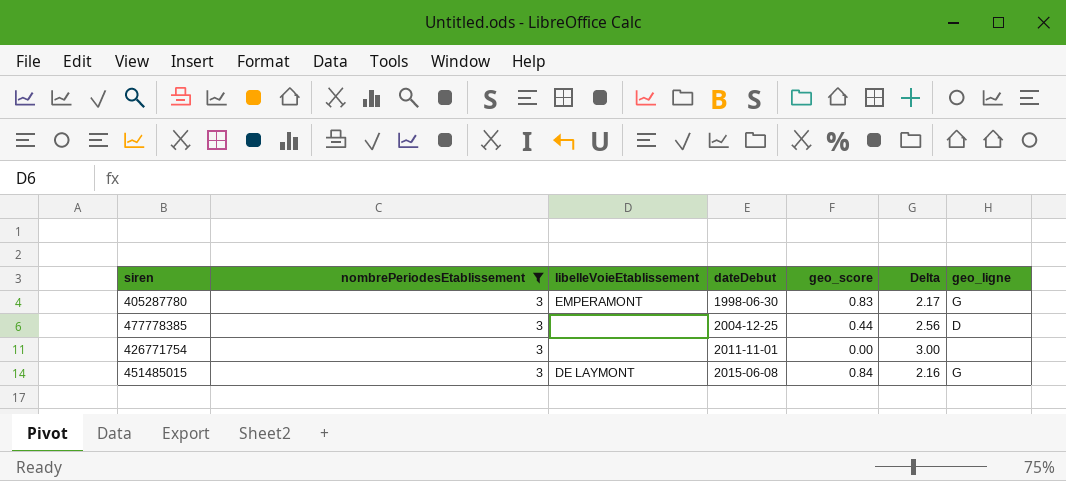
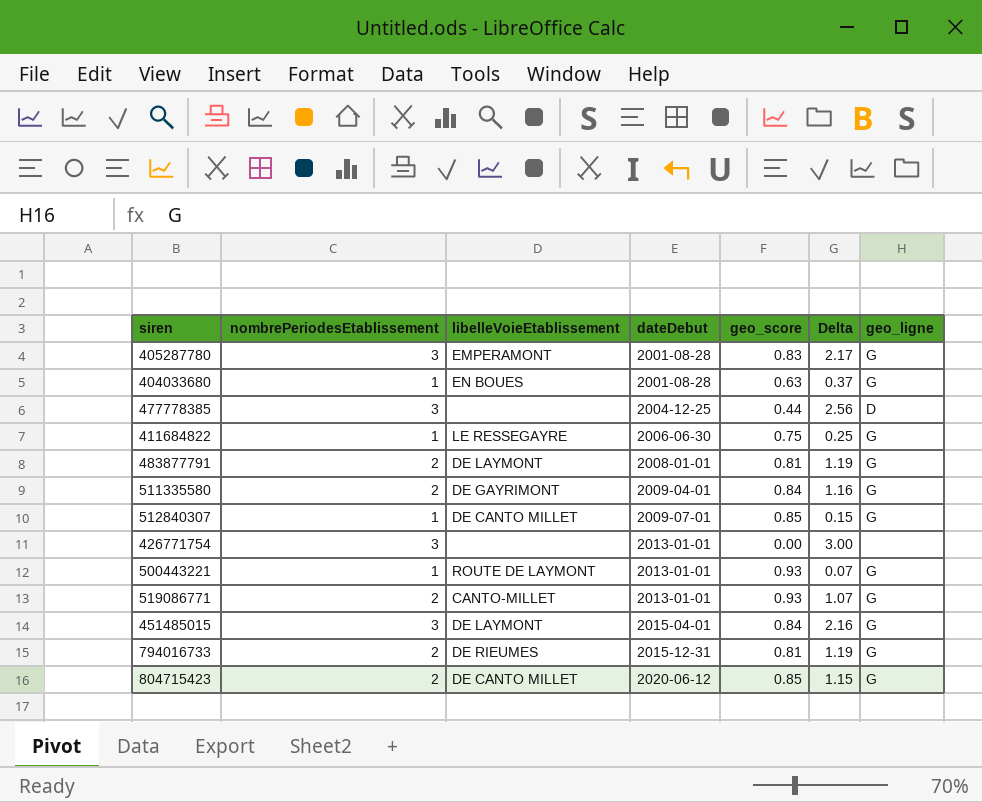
filter: nombrePeriodesEtablissement = 3 -> none
405287780 | dateDebut: 1998-06-30 -> 2001-08-28
426771754 | dateDebut: 2011-11-01 -> 2013-01-01
451485015 | dateDebut: 2015-06-08 -> 2015-04-01

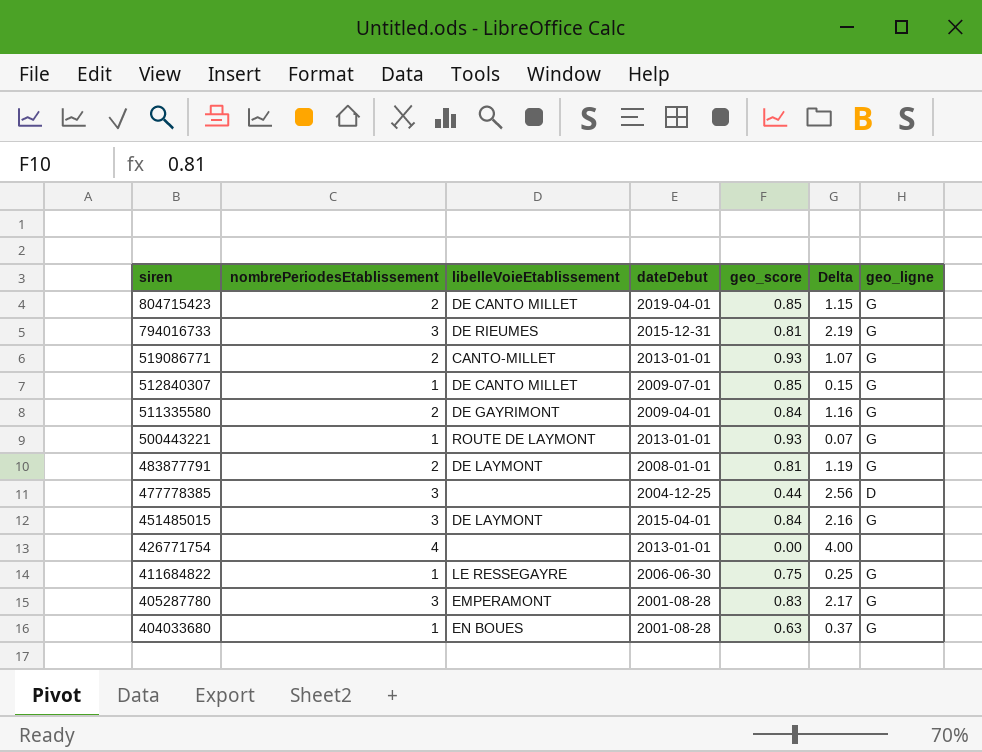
row order: dateDebut ascending -> siren descending
804715423 | dateDebut: 2020-06-12 -> 2019-04-01
794016733 | nombrePeriodesEtablissement: 2 -> 3
794016733 | Delta: 1.19 -> 2.19
426771754 | nombrePeriodesEtablissement: 3 -> 4
426771754 | Delta: 3.00 -> 4.00

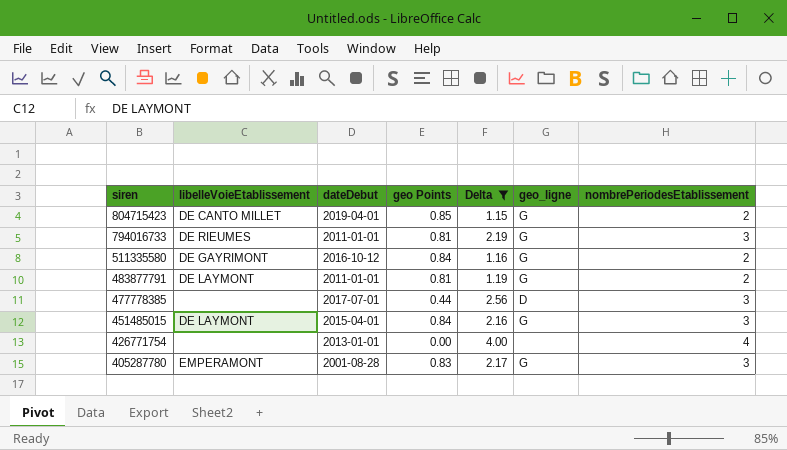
filter: none -> Delta >= 1.15
column name: geo_score -> geo Points
column nombrePeriodesEtablissement | position: 2 -> 7
794016733 | dateDebut: 2015-12-31 -> 2011-01-01
511335580 | dateDebut: 2009-04-01 -> 2016-10-12
483877791 | dateDebut: 2008-01-01 -> 2011-01-01
477778385 | dateDebut: 2004-12-25 -> 2017-07-01

